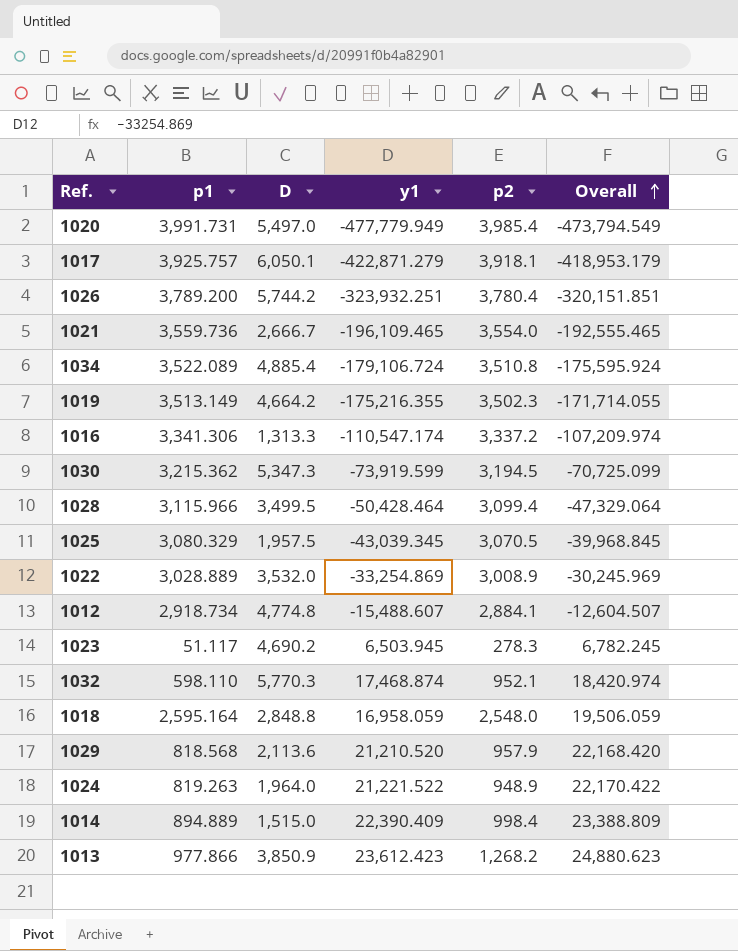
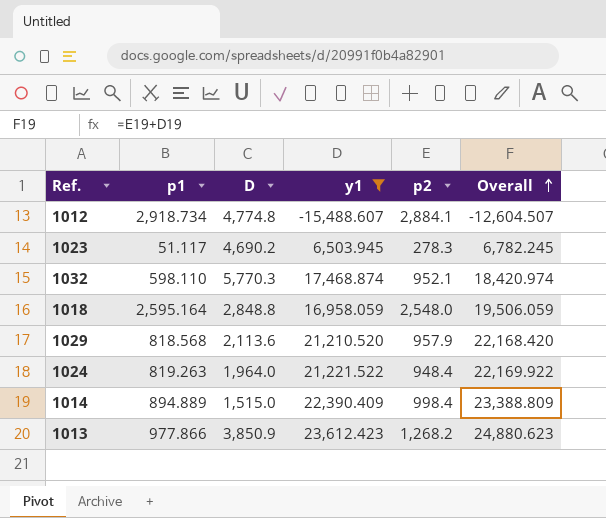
filter: none -> y1 >= -15,488.607
1024 | p2: 948.9 -> 948.4
1024 | Overall: 22,170.422 -> 22,169.922

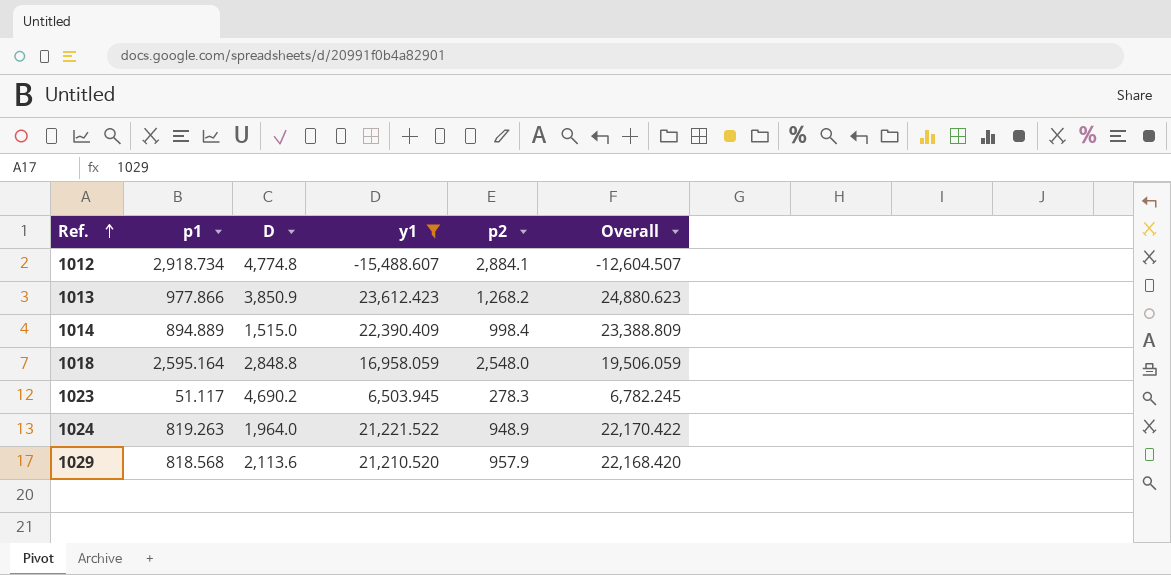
row order: Overall ascending -> Ref. ascending
row 1032: 598.110 | 5,770.3 | 17,468.874 | 952.1 | 18,420.974 -> none
1024 | p2: 948.4 -> 948.9
1024 | Overall: 22,169.922 -> 22,170.422

